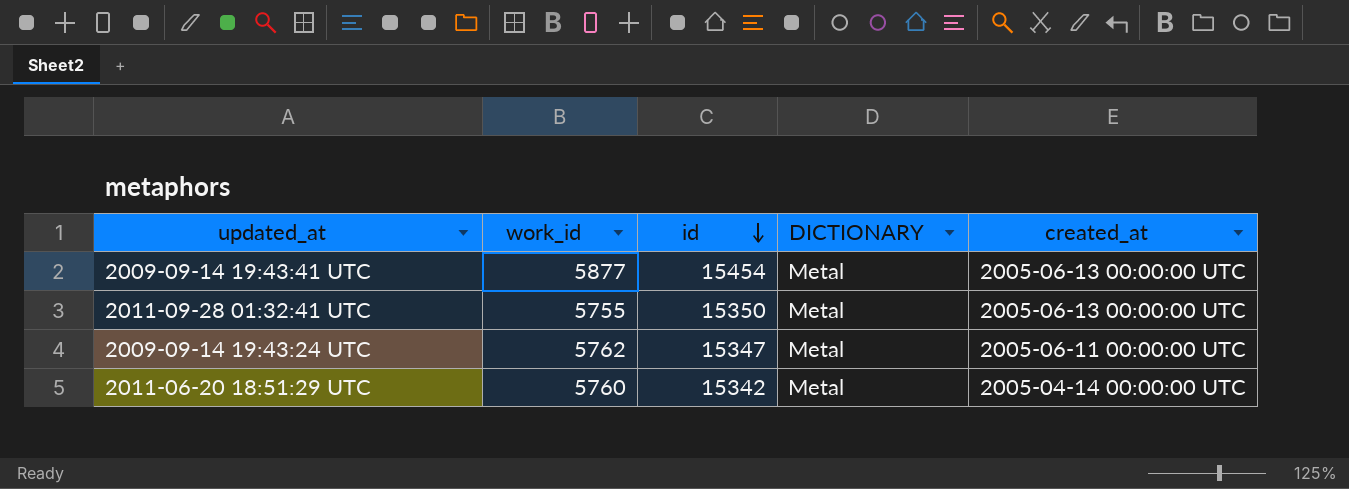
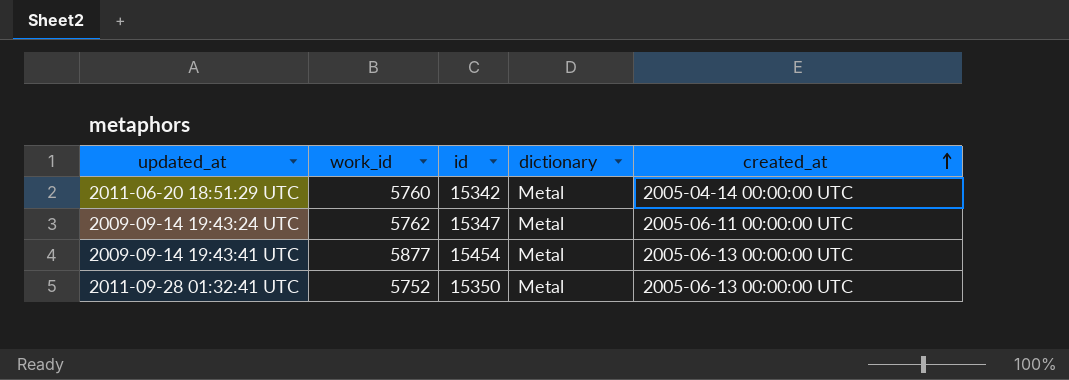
row order: id descending -> created_at ascending
column name: DICTIONARY -> dictionary
2011-09-28 01:32:41 UTC | work_id: 5755 -> 5752

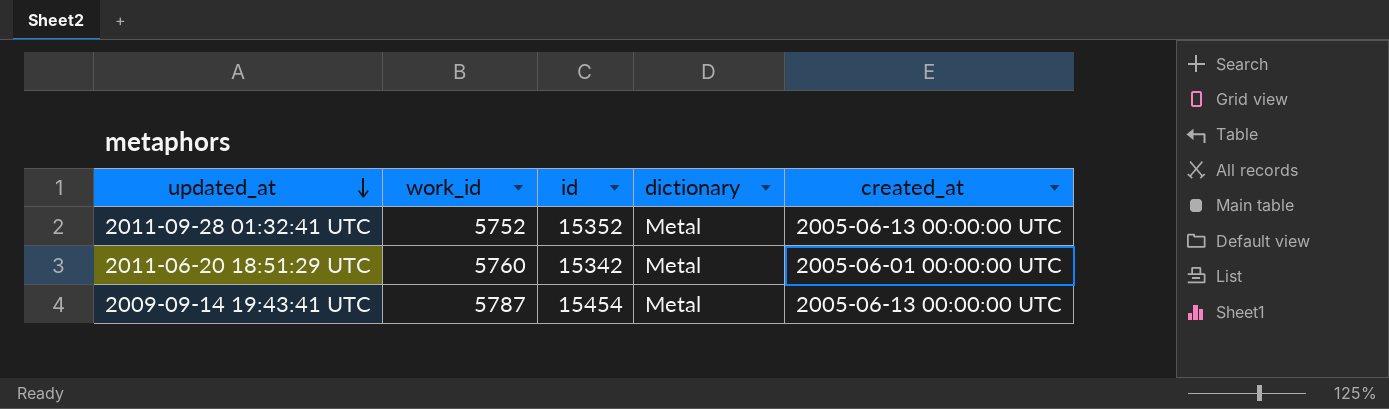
row order: created_at ascending -> updated_at descending
row 2009-09-14 19:43:24 UTC: 5762 | 15347 | Metal | 2005-06-11 00:00:00 UTC -> none
2011-09-28 01:32:41 UTC | id: 15350 -> 15352
2011-06-20 18:51:29 UTC | created_at: 2005-04-14 00:00:00 UTC -> 2005-06-01 00:00:00 UTC
2009-09-14 19:43:41 UTC | work_id: 5877 -> 5787

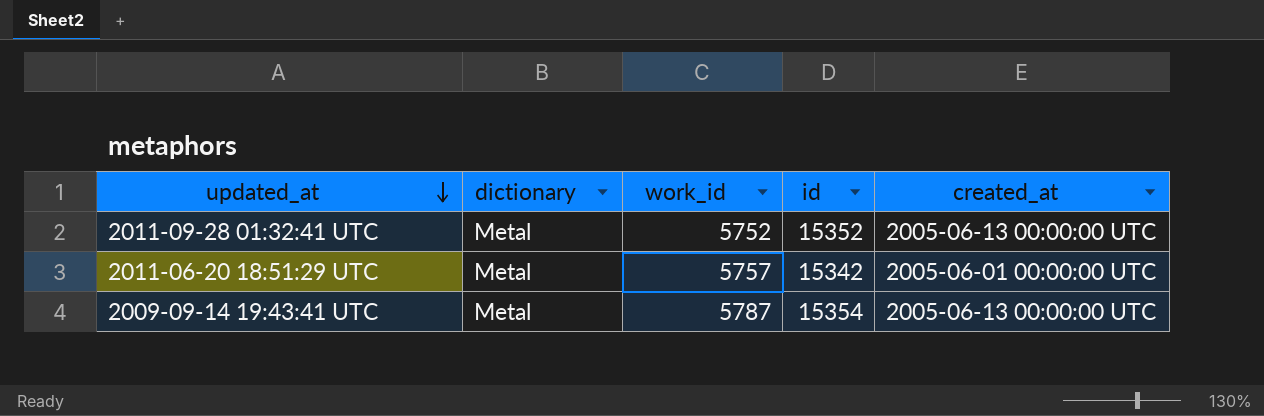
column dictionary | position: 4 -> 2
2011-06-20 18:51:29 UTC | work_id: 5760 -> 5757
2009-09-14 19:43:41 UTC | id: 15454 -> 15354

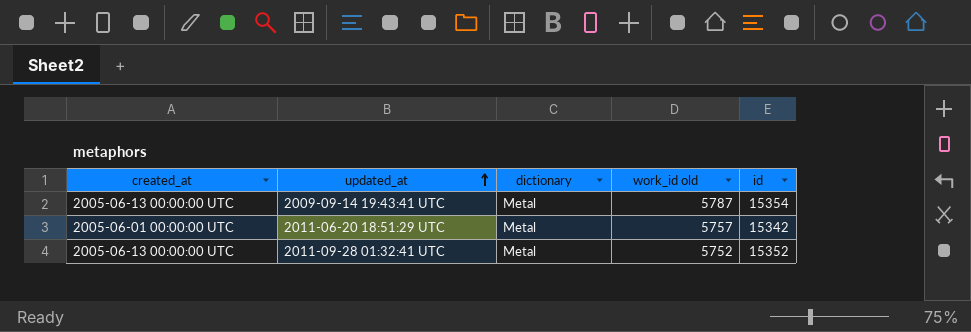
row order: updated_at descending -> updated_at ascending
column created_at | position: 5 -> 1
column name: work_id -> work_id old

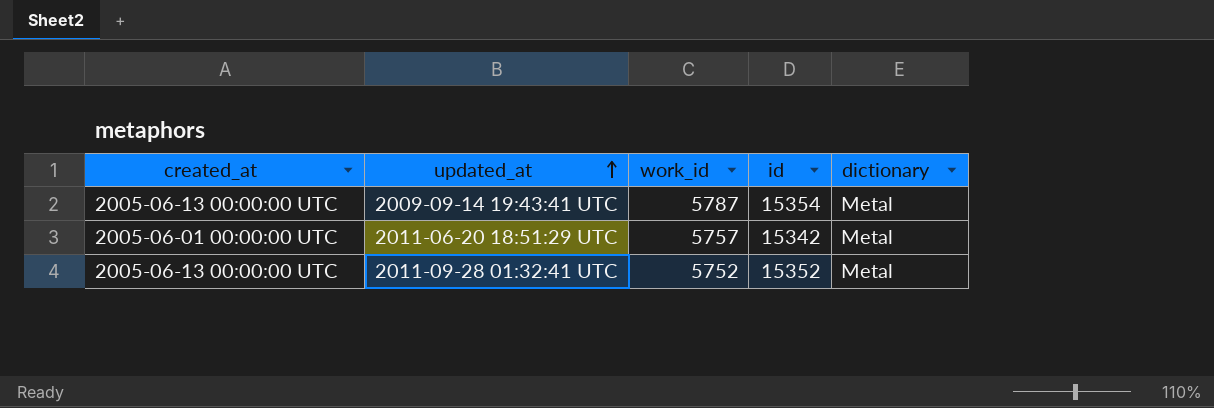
column name: work_id old -> work_id
column dictionary | position: 3 -> 5

